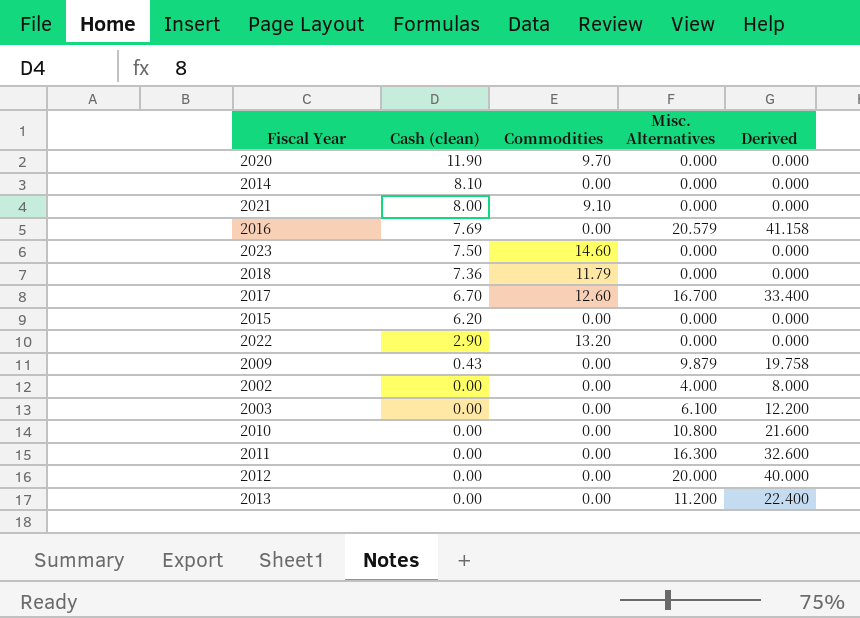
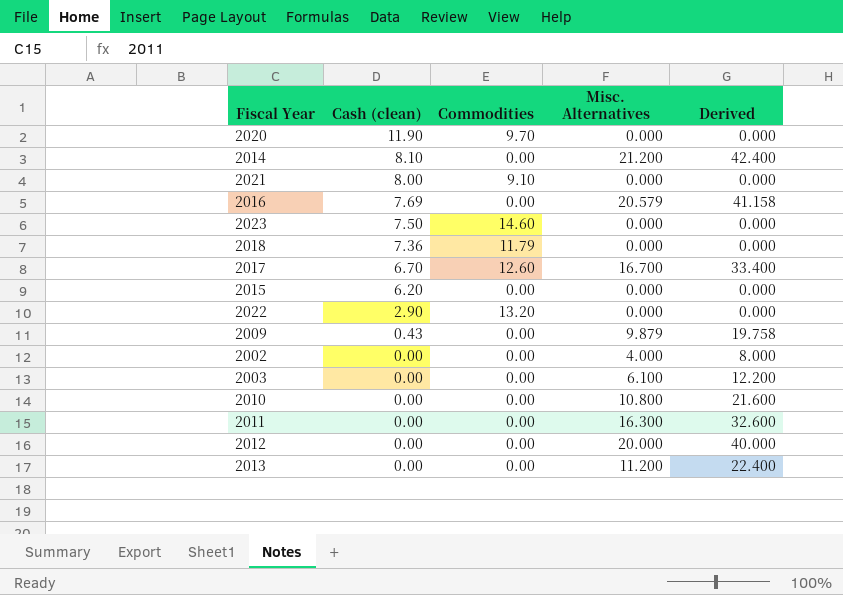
2014 | Misc. Alternatives: 0.000 -> 21.200
2014 | Derived: 0.000 -> 42.400

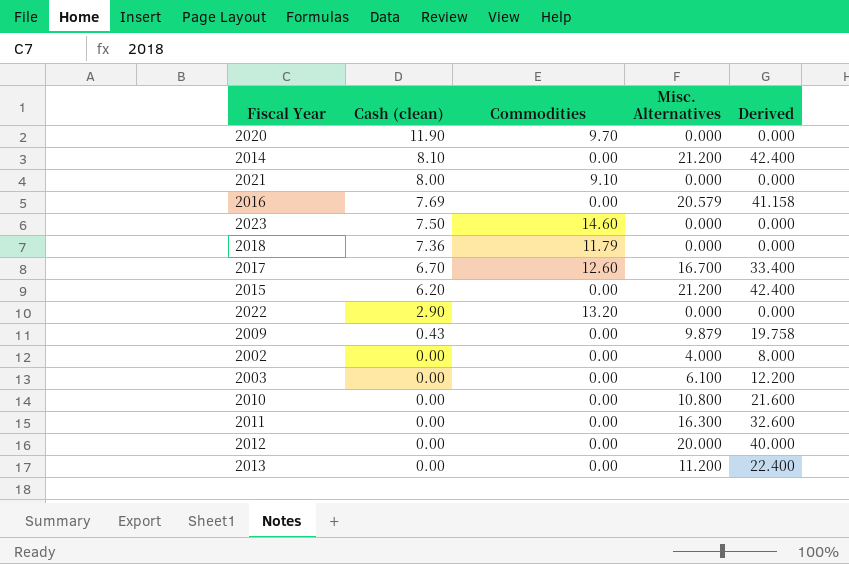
2015 | Misc. Alternatives: 0.000 -> 21.200
2015 | Derived: 0.000 -> 42.400

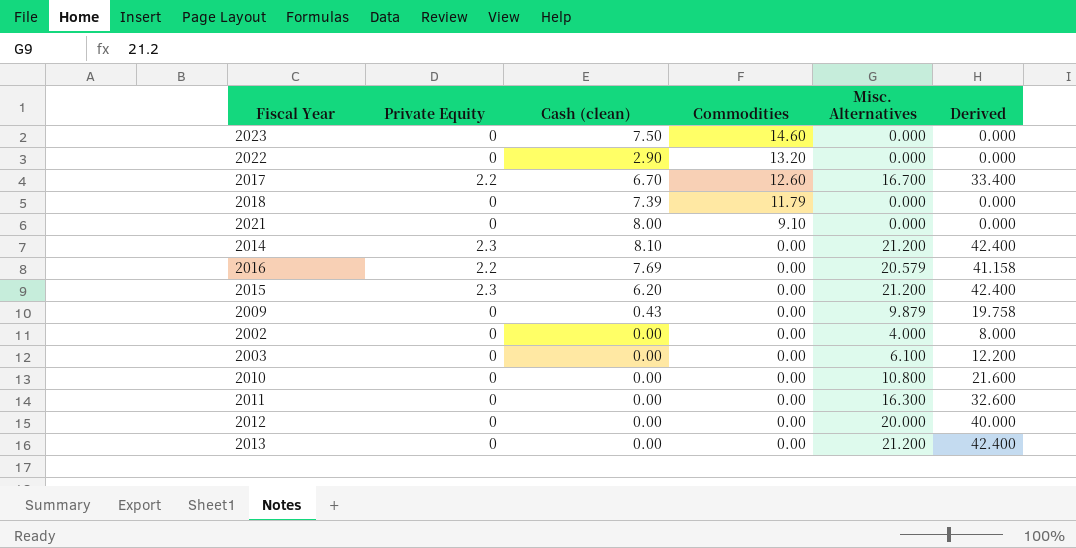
row order: Cash (clean) descending -> Commodities descending
column Private Equity | position: none -> 2
row 2020: 11.90 | 9.70 | 0.000 | 0.000 -> none
2018 | Cash (clean): 7.36 -> 7.39
2013 | Misc. Alternatives: 11.200 -> 21.200
2013 | Derived: 22.400 -> 42.400

